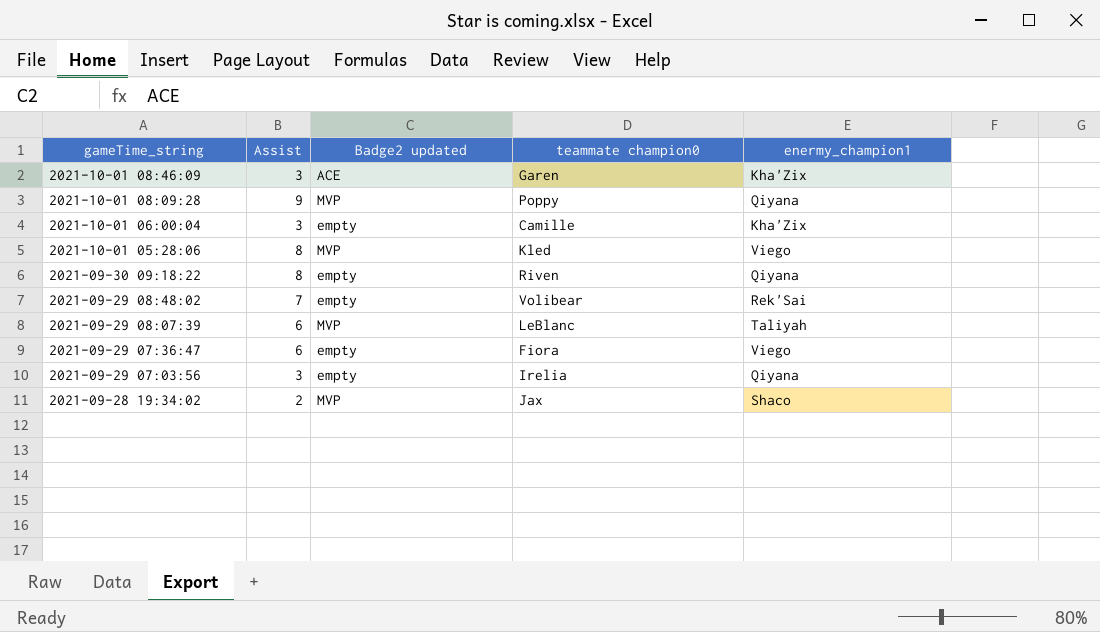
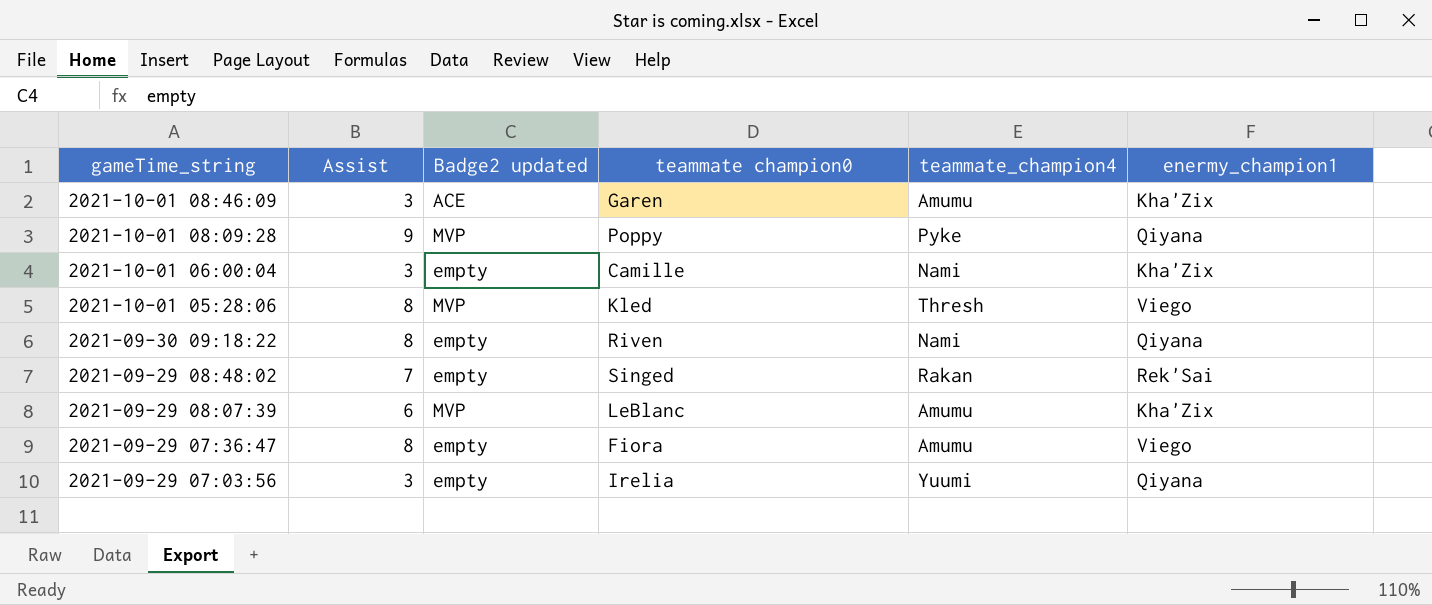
column teammate_champion4 | position: none -> 5
row 2021-09-28 19:34:02: 2 | MVP | Jax | Shaco -> none
2021-09-29 08:48:02 | teammate champion0: Volibear -> Singed
2021-09-29 08:07:39 | enermy_champion1: Taliyah -> Kha'Zix
2021-09-29 07:36:47 | Assist: 6 -> 8

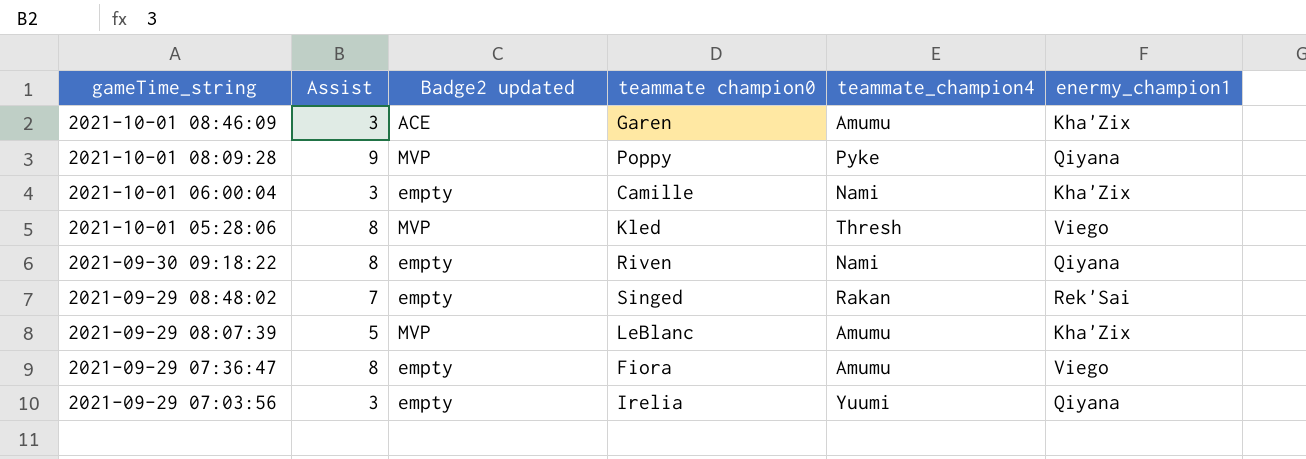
2021-09-29 08:07:39 | Assist: 6 -> 5

